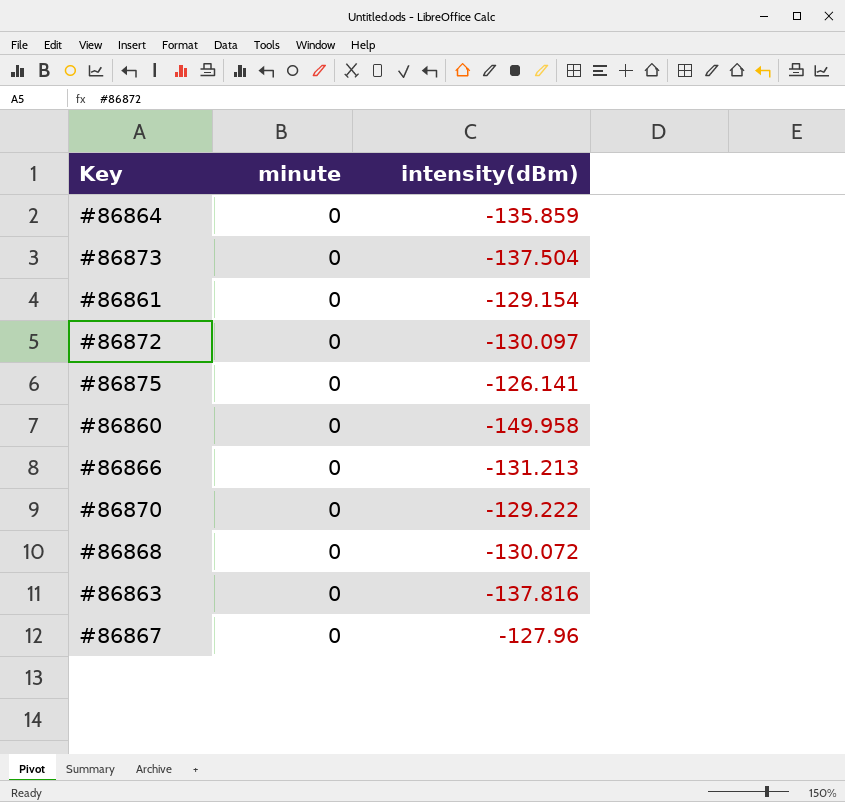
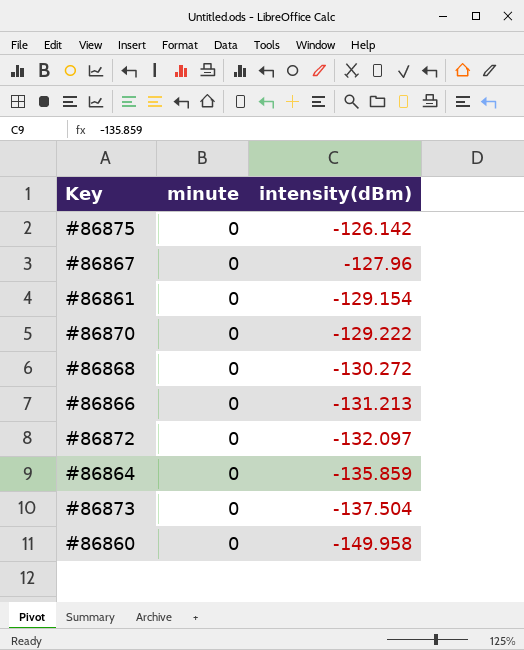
row order: none -> intensity(dBm) descending
row #86863: 0 | -137.816 -> none
#86875 | intensity(dBm): -126.141 -> -126.142
#86868 | intensity(dBm): -130.072 -> -130.272
#86872 | intensity(dBm): -130.097 -> -132.097

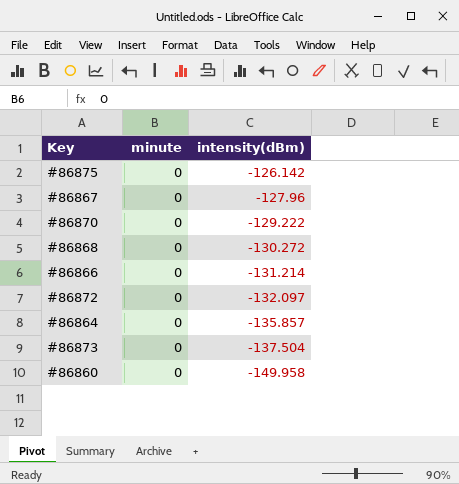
row #86861: 0 | -129.154 -> none
#86866 | intensity(dBm): -131.213 -> -131.214
#86864 | intensity(dBm): -135.859 -> -135.857

